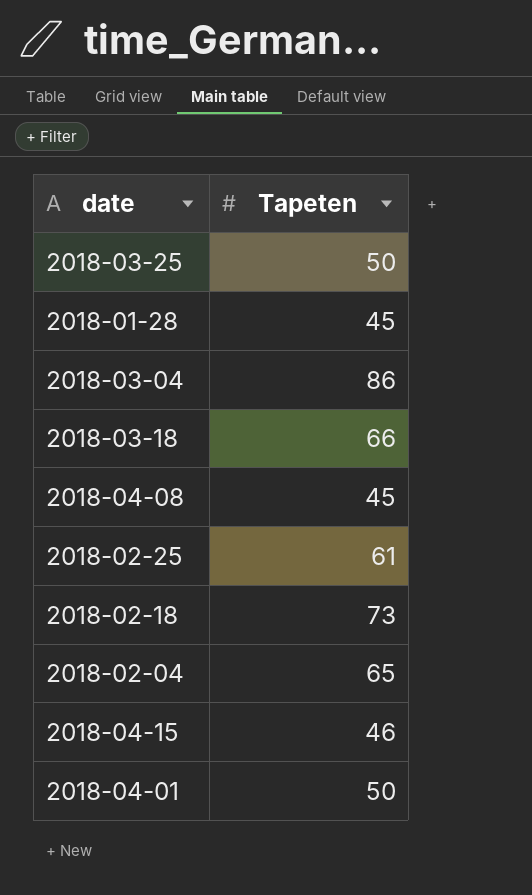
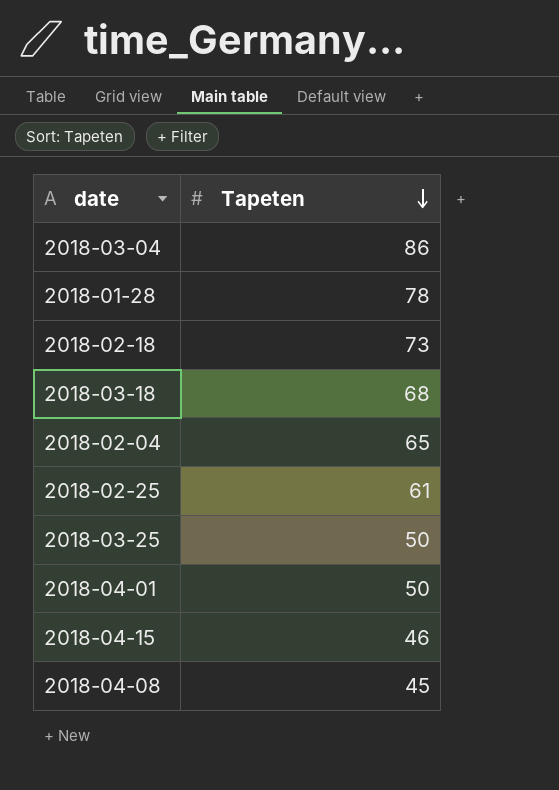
row order: none -> Tapeten descending
2018-01-28 | Tapeten: 45 -> 78
2018-03-18 | Tapeten: 66 -> 68

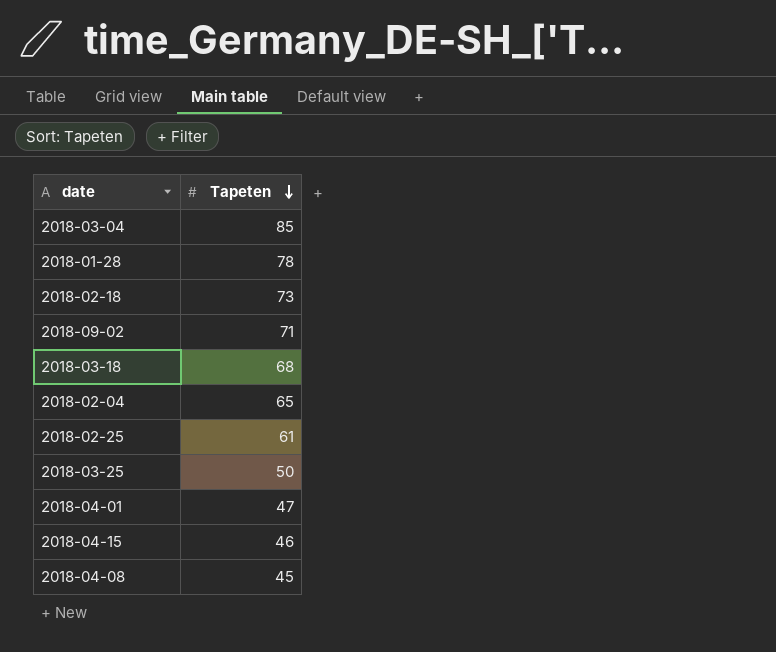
2018-03-04 | Tapeten: 86 -> 85
row 2018-09-02: none -> 71
2018-04-01 | Tapeten: 50 -> 47

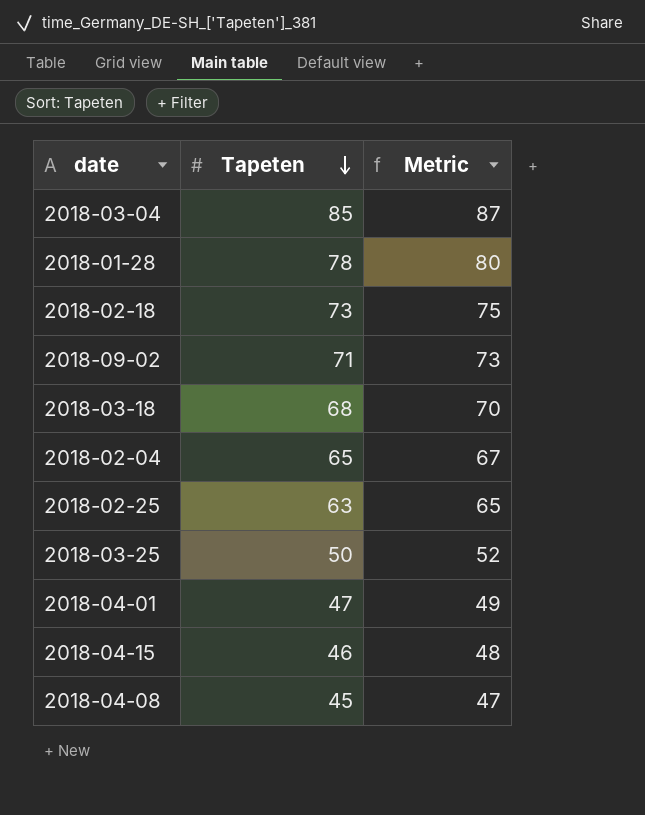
column Metric | formula: none -> [Tapeten] + 2
2018-02-25 | Tapeten: 61 -> 63

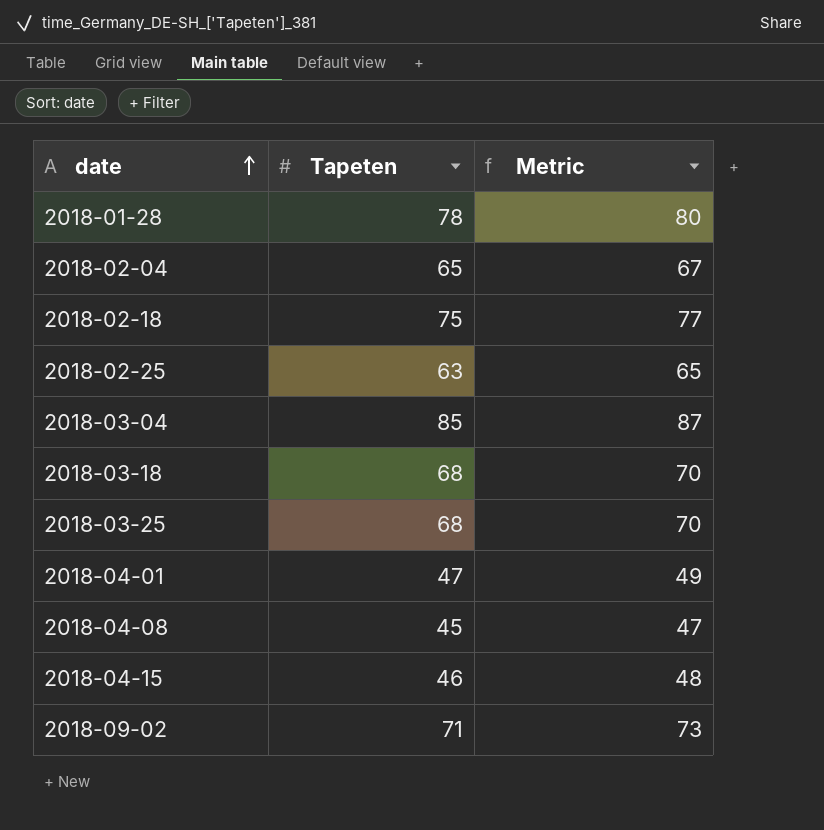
row order: Tapeten descending -> date ascending
2018-02-18 | Tapeten: 73 -> 75
2018-02-18 | Metric: 75 -> 77
2018-03-25 | Tapeten: 50 -> 68
2018-03-25 | Metric: 52 -> 70

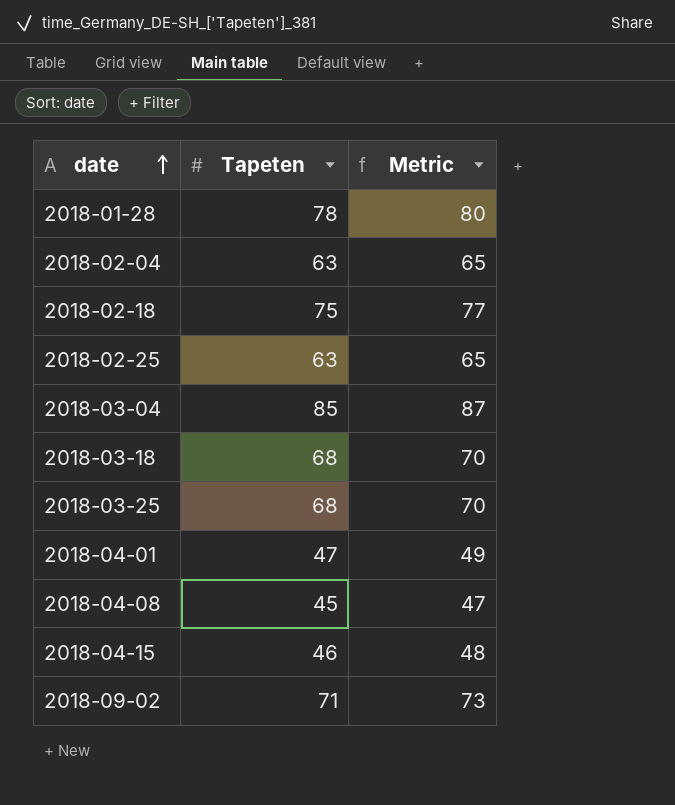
2018-02-04 | Tapeten: 65 -> 63
2018-02-04 | Metric: 67 -> 65

